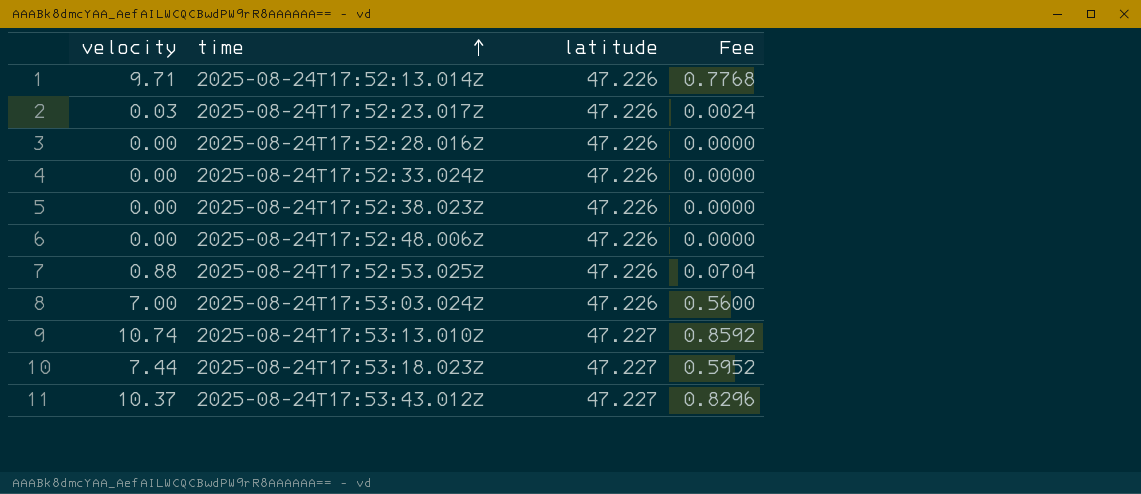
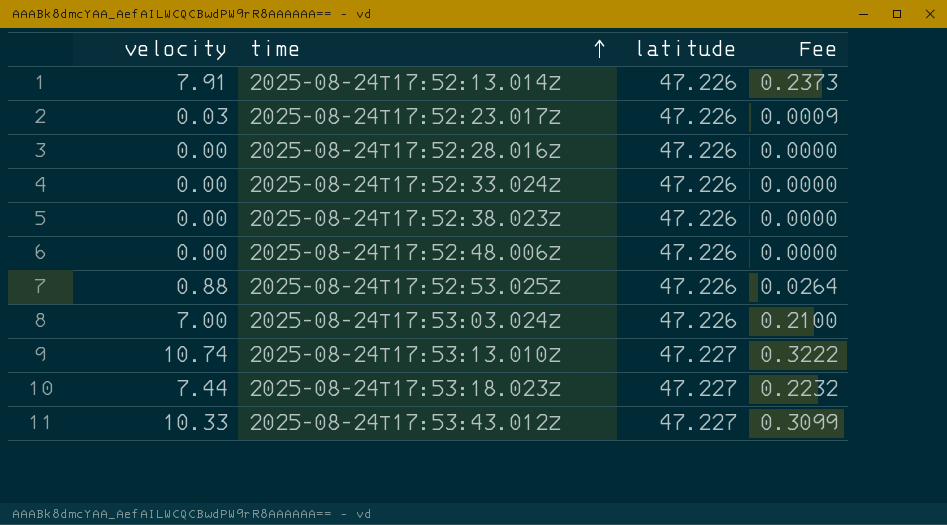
column Fee | formula: [velocity] * 0.08 -> [velocity] * 0.03
2025-08-24T17:52:13.014Z | velocity: 9.71 -> 7.91
2025-08-24T17:53:43.012Z | velocity: 10.37 -> 10.33

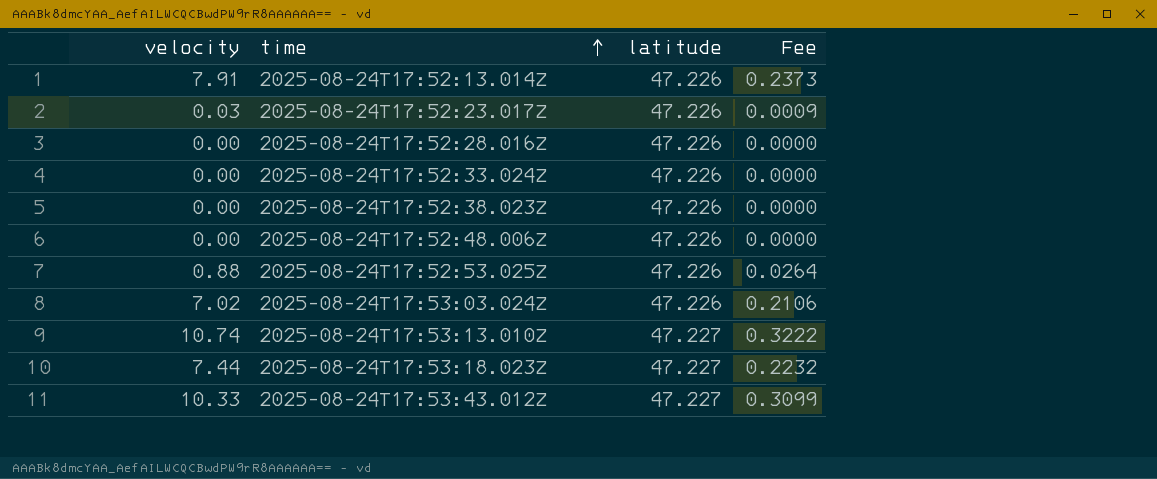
2025-08-24T17:53:03.024Z | velocity: 7.00 -> 7.02
2025-08-24T17:53:03.024Z | Fee: 0.2100 -> 0.2106

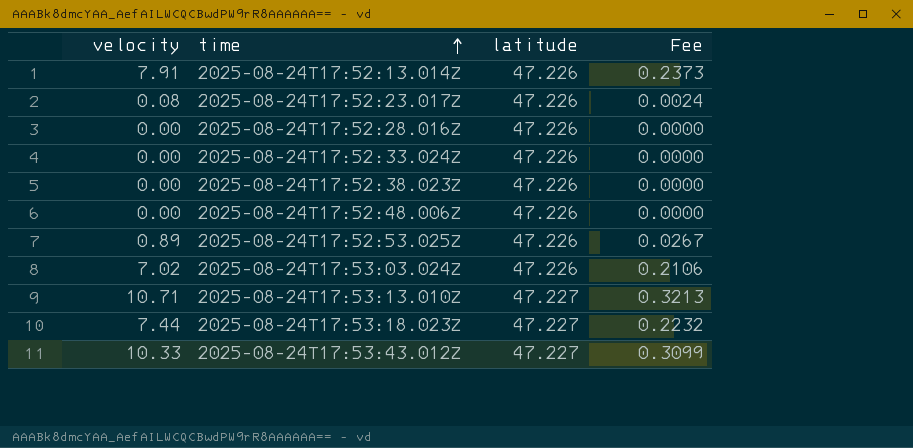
2025-08-24T17:52:23.017Z | velocity: 0.03 -> 0.08
2025-08-24T17:52:23.017Z | Fee: 0.0009 -> 0.0024
2025-08-24T17:52:53.025Z | velocity: 0.88 -> 0.89
2025-08-24T17:52:53.025Z | Fee: 0.0264 -> 0.0267
2025-08-24T17:53:13.010Z | velocity: 10.74 -> 10.71
2025-08-24T17:53:13.010Z | Fee: 0.3222 -> 0.3213

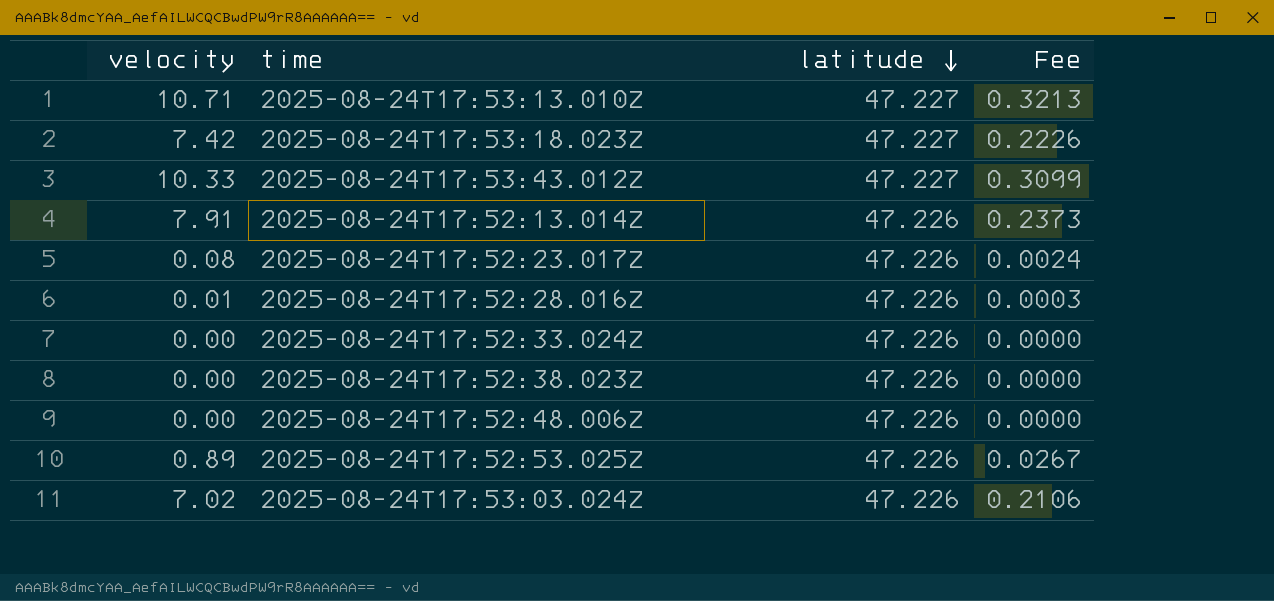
row order: time ascending -> latitude descending
2025-08-24T17:53:18.023Z | velocity: 7.44 -> 7.42
2025-08-24T17:53:18.023Z | Fee: 0.2232 -> 0.2226
2025-08-24T17:52:28.016Z | velocity: 0.00 -> 0.01
2025-08-24T17:52:28.016Z | Fee: 0.0000 -> 0.0003

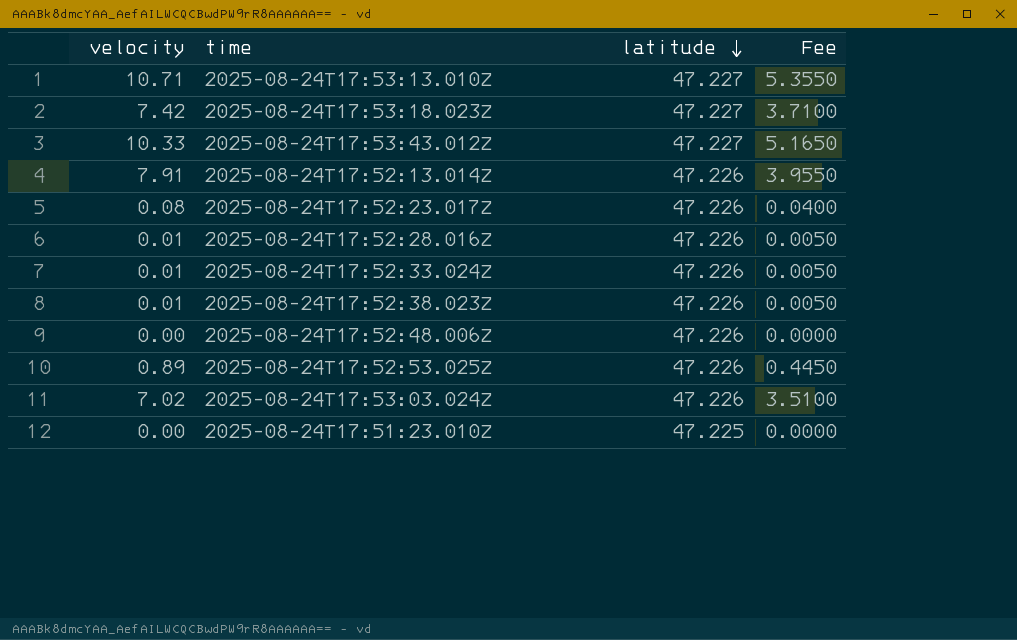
column Fee | formula: [velocity] * 0.03 -> [velocity] * 0.5
2025-08-24T17:52:33.024Z | velocity: 0.00 -> 0.01
2025-08-24T17:52:38.023Z | velocity: 0.00 -> 0.01
row 2025-08-24T17:51:23.010Z: none -> 0.00 | 47.225 | 0.0000

